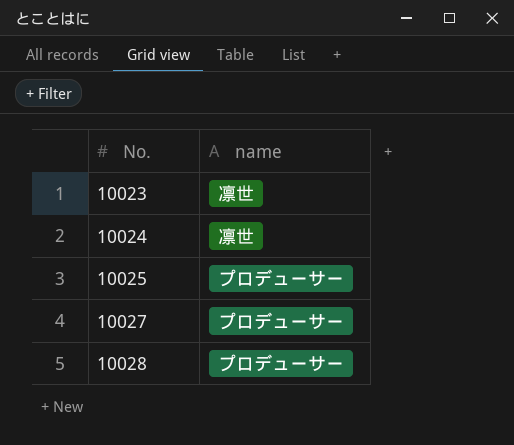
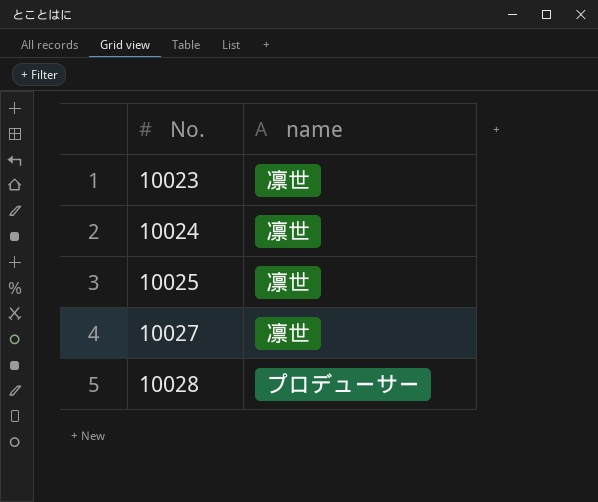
10025 | name: プロデューサー -> 凛世
10027 | name: プロデューサー -> 凛世

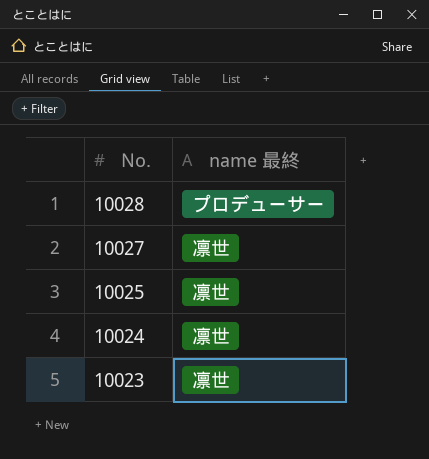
row order: No. ascending -> No. descending
column name: name -> name 最終

